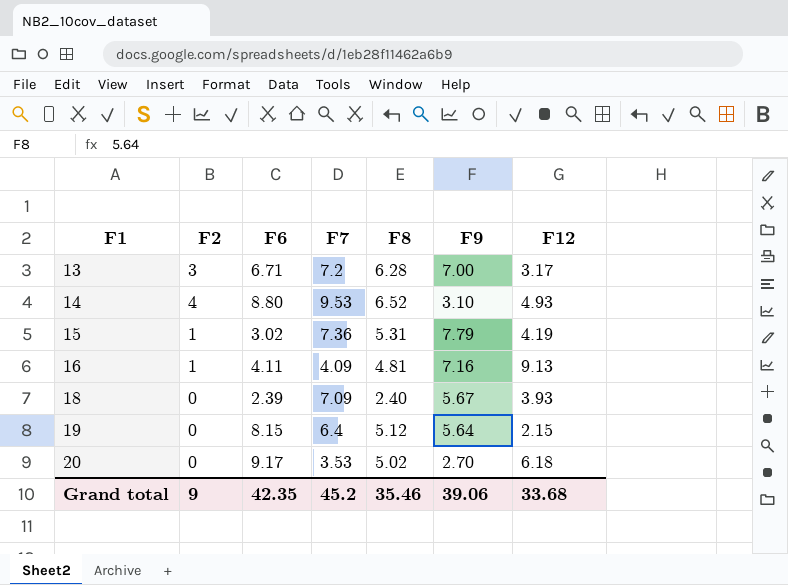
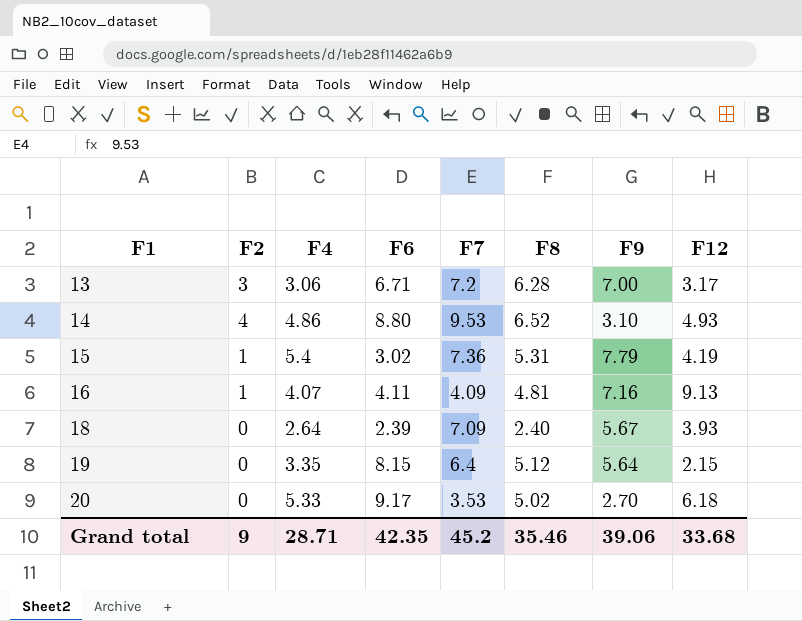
column F4 | position: none -> 3

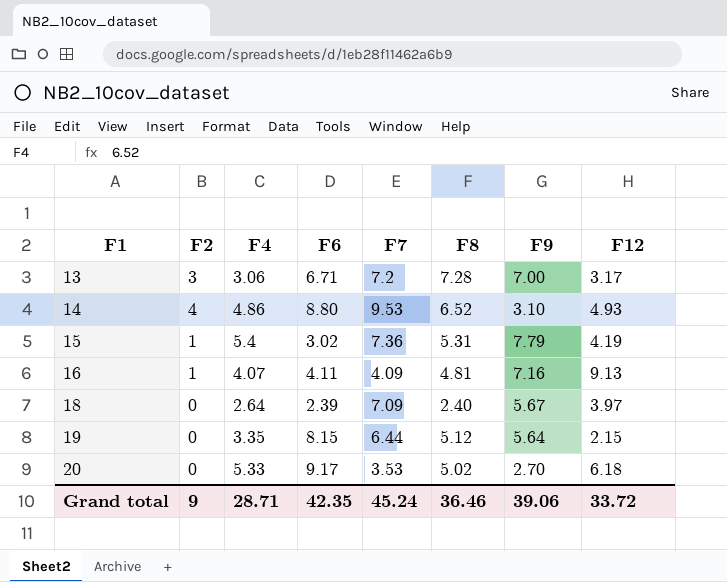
13 | F8: 6.28 -> 7.28
18 | F12: 3.93 -> 3.97
19 | F7: 6.4 -> 6.44
Grand total | F7: 45.2 -> 45.24
Grand total | F8: 35.46 -> 36.46
Grand total | F12: 33.68 -> 33.72

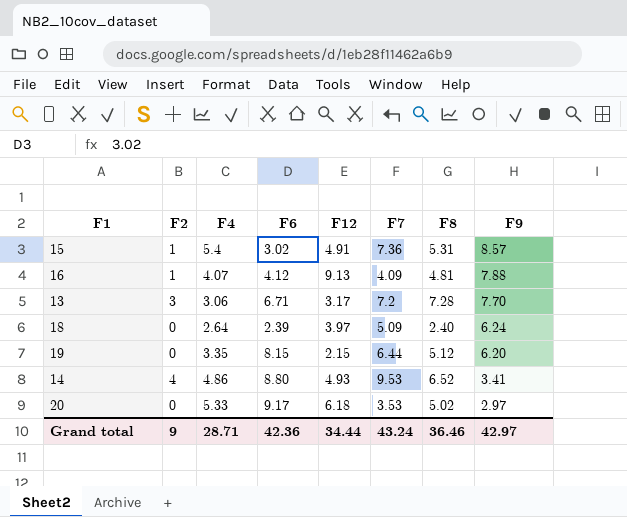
row order: F1 ascending -> F9 descending
column F12 | position: 8 -> 5
15 | F12: 4.19 -> 4.91
15 | F9: 7.79 -> 8.57
16 | F6: 4.11 -> 4.12
16 | F9: 7.16 -> 7.88
13 | F9: 7.00 -> 7.70
18 | F7: 7.09 -> 5.09
18 | F9: 5.67 -> 6.24
19 | F9: 5.64 -> 6.20
14 | F9: 3.10 -> 3.41
20 | F9: 2.70 -> 2.97
Grand total | F6: 42.35 -> 42.36
Grand total | F12: 33.72 -> 34.44
Grand total | F7: 45.24 -> 43.24
Grand total | F9: 39.06 -> 42.97

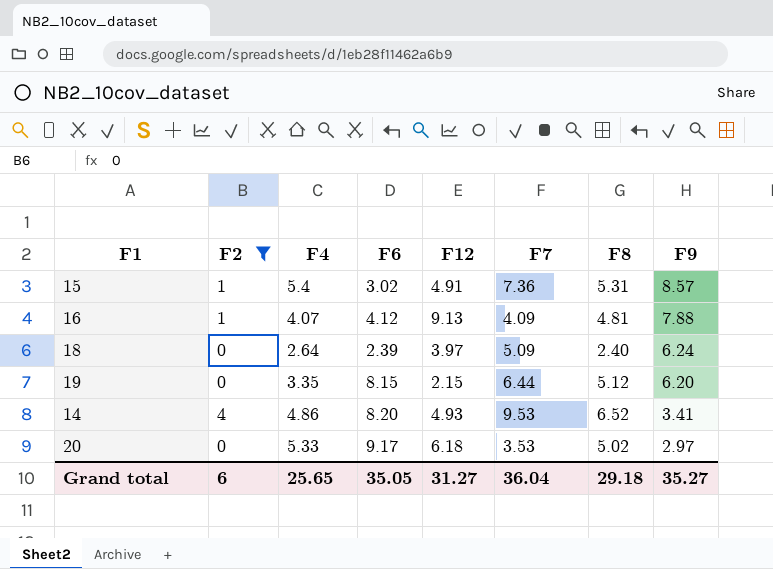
filter: none -> F2 != 3
14 | F6: 8.80 -> 8.20
Grand total | F2: 9 -> 6
Grand total | F4: 28.71 -> 25.65
Grand total | F6: 42.36 -> 35.05
Grand total | F12: 34.44 -> 31.27
Grand total | F7: 43.24 -> 36.04
Grand total | F8: 36.46 -> 29.18
Grand total | F9: 42.97 -> 35.27

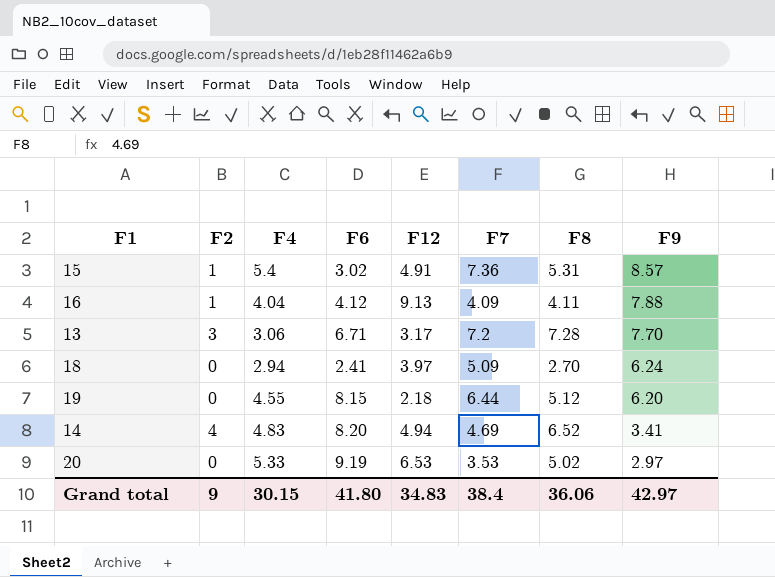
filter: F2 != 3 -> none
16 | F4: 4.07 -> 4.04
16 | F8: 4.81 -> 4.11
18 | F4: 2.64 -> 2.94
18 | F6: 2.39 -> 2.41
18 | F8: 2.40 -> 2.70
19 | F4: 3.35 -> 4.55
19 | F12: 2.15 -> 2.18
14 | F4: 4.86 -> 4.83
14 | F12: 4.93 -> 4.94
14 | F7: 9.53 -> 4.69
20 | F6: 9.17 -> 9.19
20 | F12: 6.18 -> 6.53
Grand total | F2: 6 -> 9
Grand total | F4: 25.65 -> 30.15
Grand total | F6: 35.05 -> 41.80
Grand total | F12: 31.27 -> 34.83
Grand total | F7: 36.04 -> 38.4
Grand total | F8: 29.18 -> 36.06
Grand total | F9: 35.27 -> 42.97

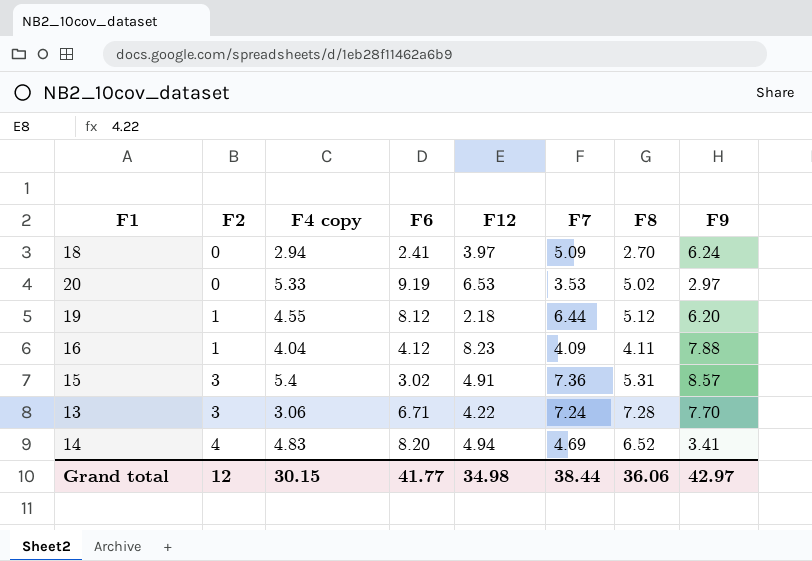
row order: F9 descending -> F2 ascending
column name: F4 -> F4 copy
19 | F2: 0 -> 1
19 | F6: 8.15 -> 8.12
16 | F12: 9.13 -> 8.23
15 | F2: 1 -> 3
13 | F12: 3.17 -> 4.22
13 | F7: 7.2 -> 7.24
Grand total | F2: 9 -> 12
Grand total | F6: 41.80 -> 41.77
Grand total | F12: 34.83 -> 34.98
Grand total | F7: 38.4 -> 38.44

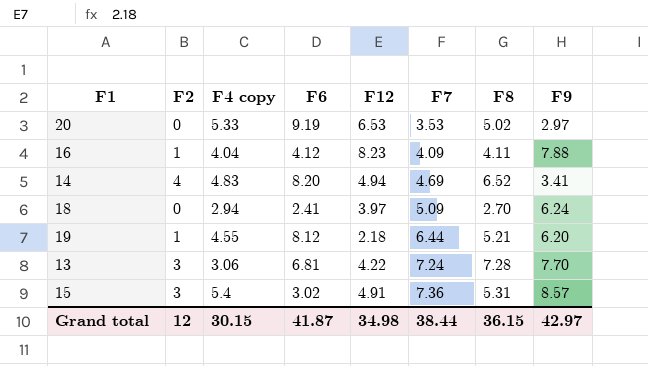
row order: F2 ascending -> F7 ascending
19 | F8: 5.12 -> 5.21
13 | F6: 6.71 -> 6.81
Grand total | F6: 41.77 -> 41.87
Grand total | F8: 36.06 -> 36.15

